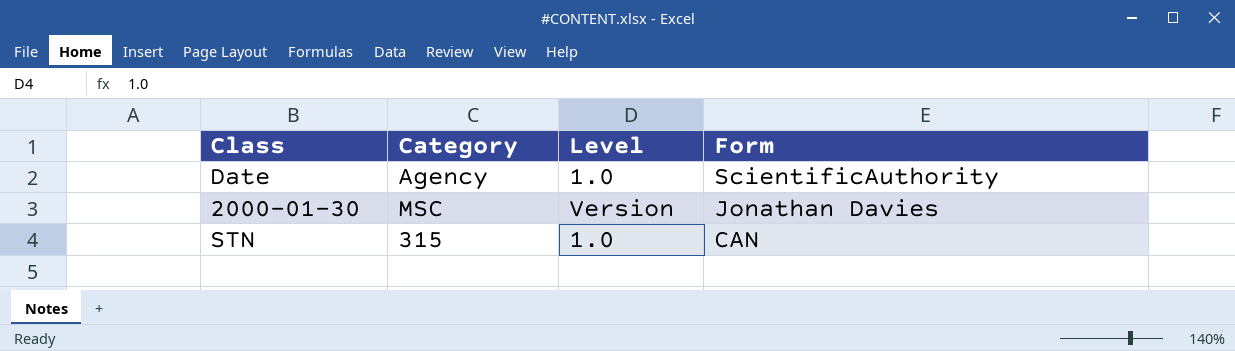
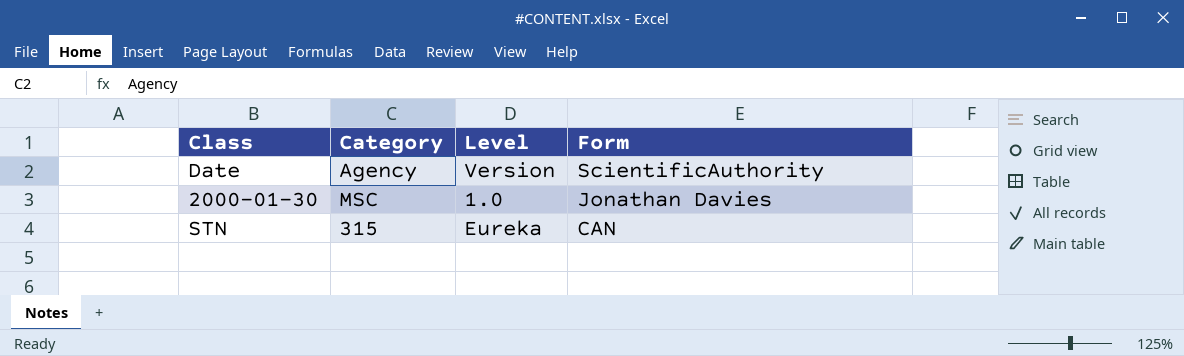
Date | Level: 1.0 -> Version
2000-01-30 | Level: Version -> 1.0
STN | Level: 1.0 -> Eureka

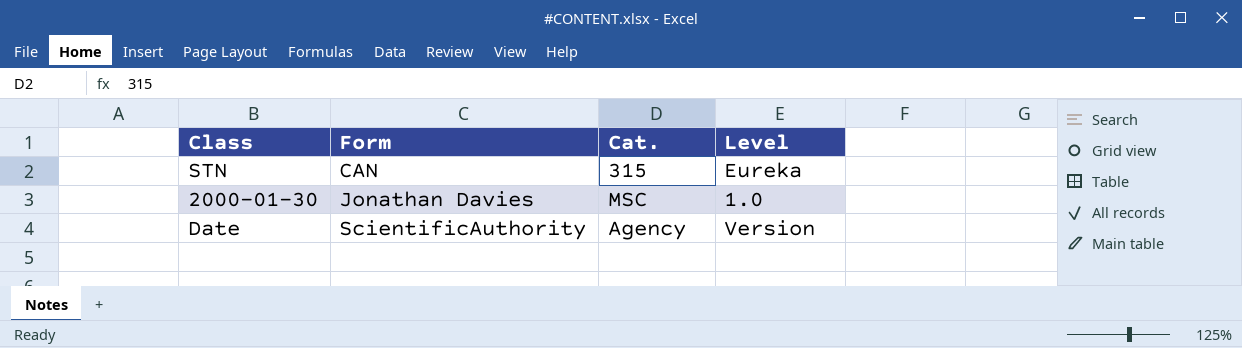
row order: Form descending -> Form ascending
column Form | position: 4 -> 2
column name: Category -> Cat.

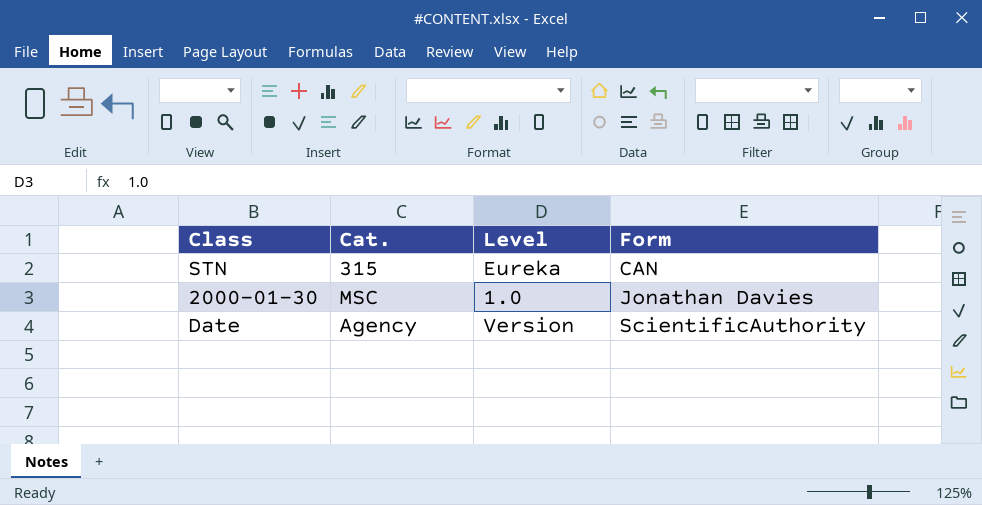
column Form | position: 2 -> 4

